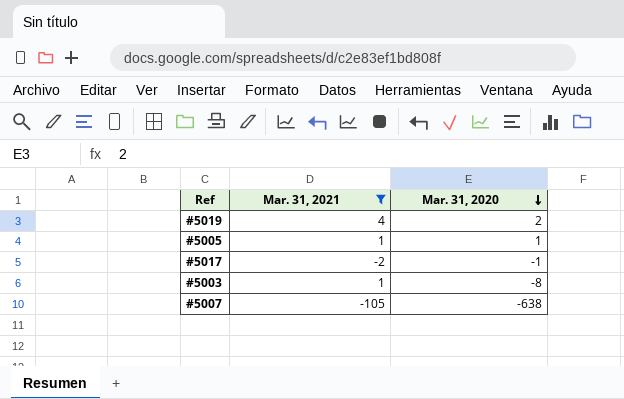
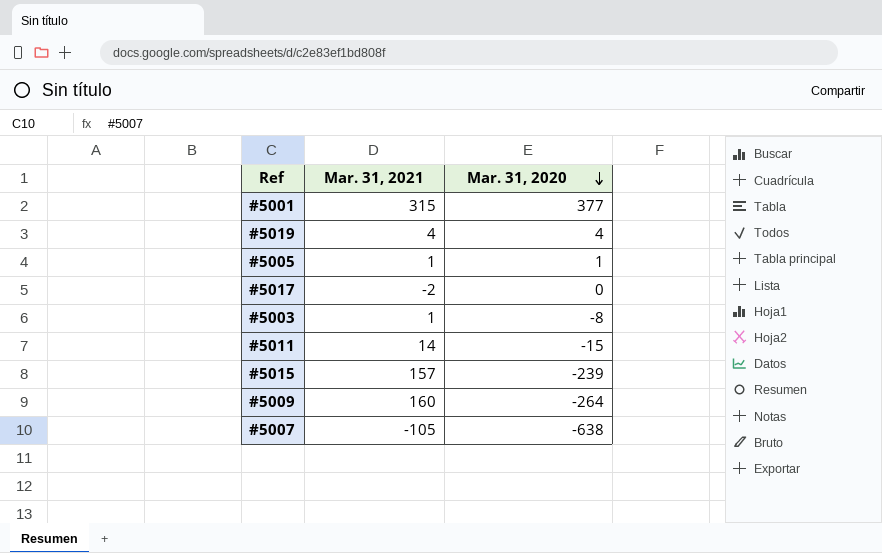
filter: Mar. 31, 2021 <= 4 -> none
#5019 | Mar. 31, 2020: 2 -> 4
#5017 | Mar. 31, 2020: -1 -> 0

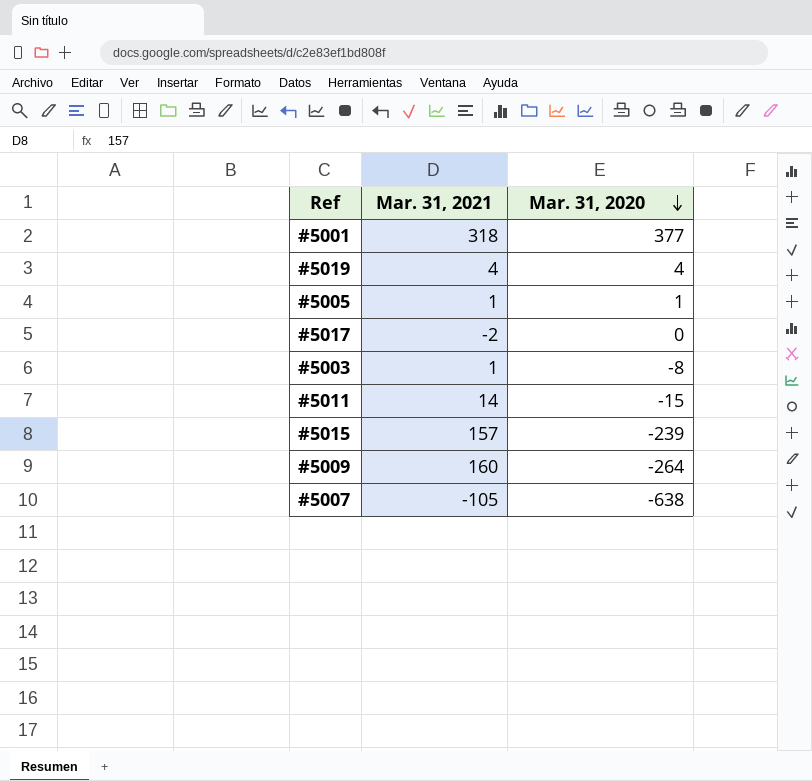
#5001 | Mar. 31, 2021: 315 -> 318

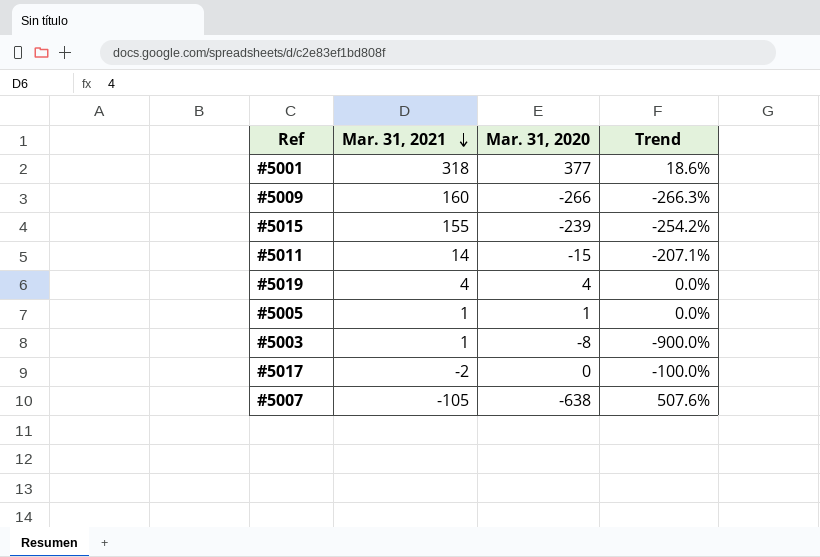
row order: Mar. 31, 2020 descending -> Mar. 31, 2021 descending
column Trend | formula: none -> ([Mar. 31, 2020] - [Mar. 31, 2021]) / [Mar. 31, 2021]
#5009 | Mar. 31, 2020: -264 -> -266
#5015 | Mar. 31, 2021: 157 -> 155

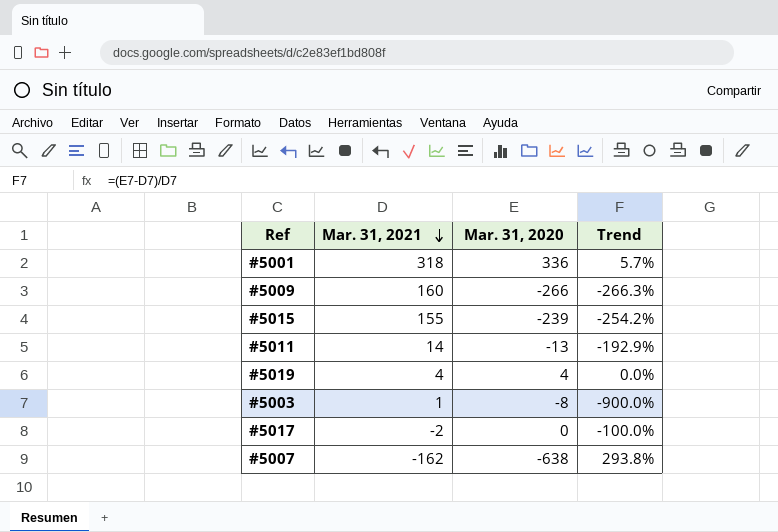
row #5005: 1 | 1 | 0.0% -> none
#5001 | Mar. 31, 2020: 377 -> 336
#5001 | Trend: 18.6% -> 5.7%
#5011 | Mar. 31, 2020: -15 -> -13
#5011 | Trend: -207.1% -> -192.9%
#5007 | Mar. 31, 2021: -105 -> -162
#5007 | Trend: 507.6% -> 293.8%

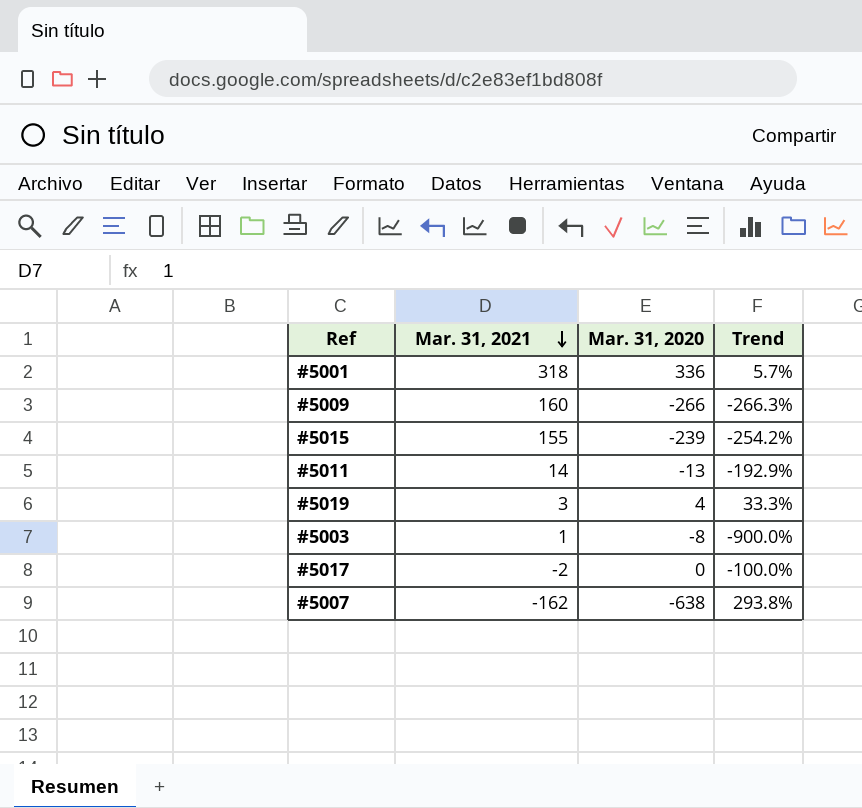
#5019 | Mar. 31, 2021: 4 -> 3
#5019 | Trend: 0.0% -> 33.3%

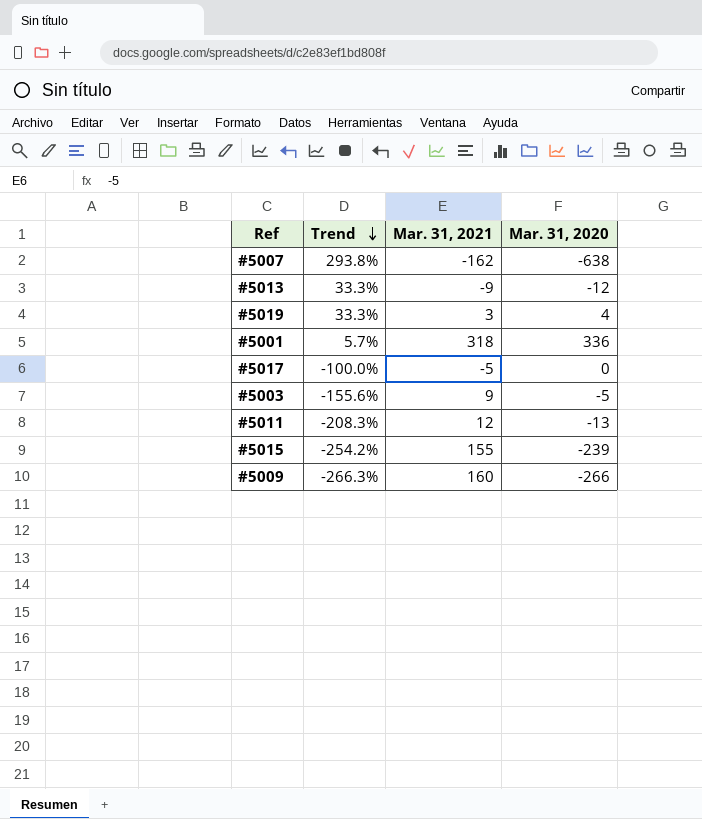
row order: Mar. 31, 2021 descending -> Trend descending
column Trend | position: 4 -> 2
row #5013: none -> 33.3% | -9 | -12
#5017 | Mar. 31, 2021: -2 -> -5
#5003 | Trend: -900.0% -> -155.6%
#5003 | Mar. 31, 2021: 1 -> 9
#5003 | Mar. 31, 2020: -8 -> -5
#5011 | Trend: -192.9% -> -208.3%
#5011 | Mar. 31, 2021: 14 -> 12

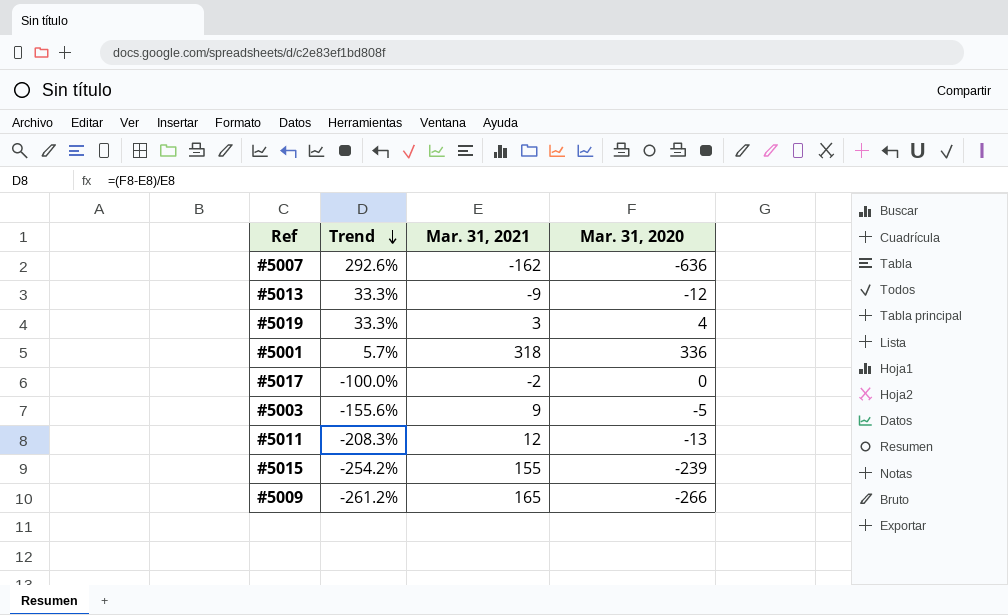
#5007 | Trend: 293.8% -> 292.6%
#5007 | Mar. 31, 2020: -638 -> -636
#5017 | Mar. 31, 2021: -5 -> -2
#5009 | Trend: -266.3% -> -261.2%
#5009 | Mar. 31, 2021: 160 -> 165

